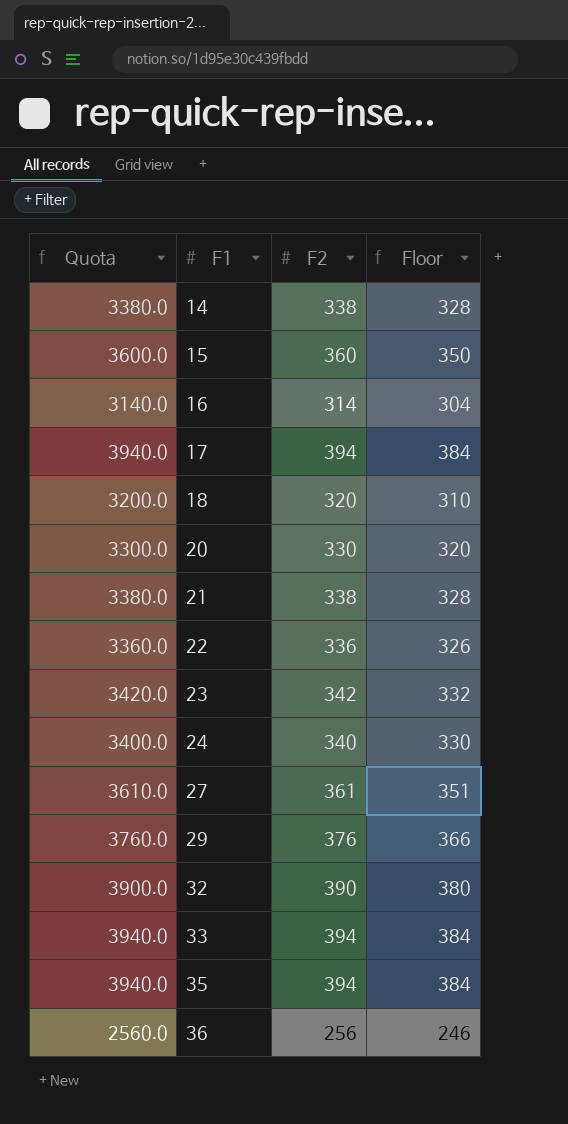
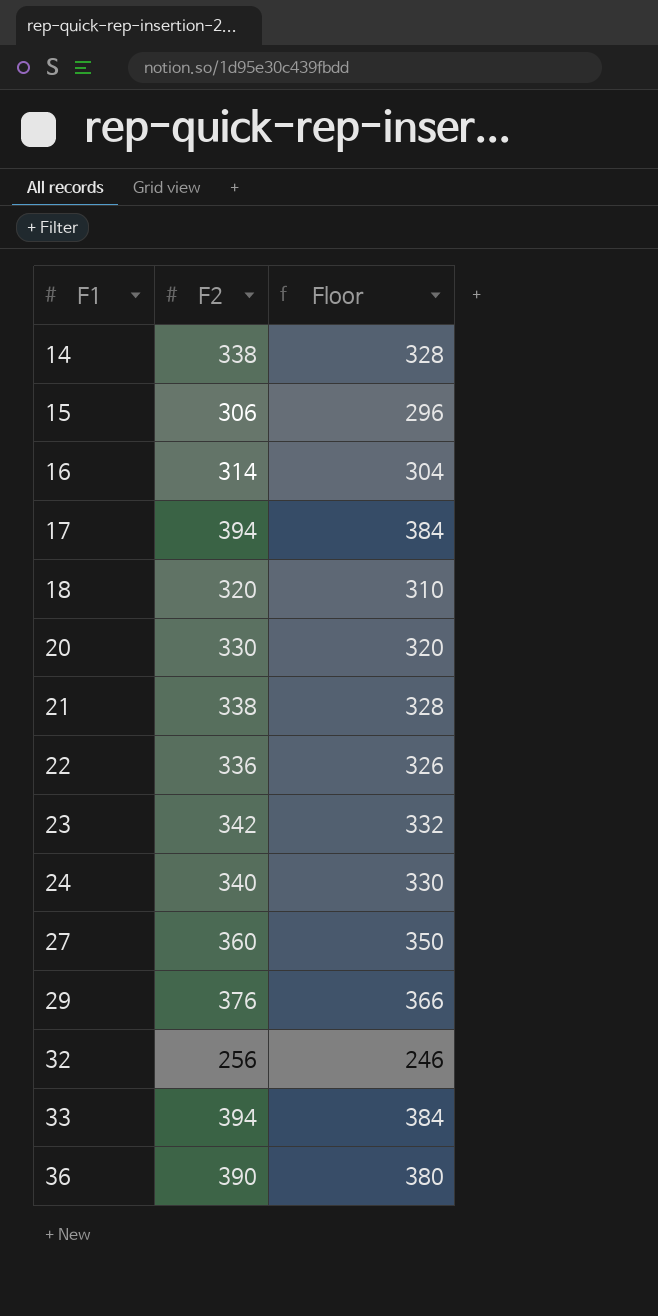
column Quota | formula: [F2] * 10 -> none
row 35: 3940.0 | 394 | 384 -> none
15 | F2: 360 -> 306
15 | Floor: 350 -> 296
27 | F2: 361 -> 360
27 | Floor: 351 -> 350
32 | F2: 390 -> 256
32 | Floor: 380 -> 246
36 | F2: 256 -> 390
36 | Floor: 246 -> 380

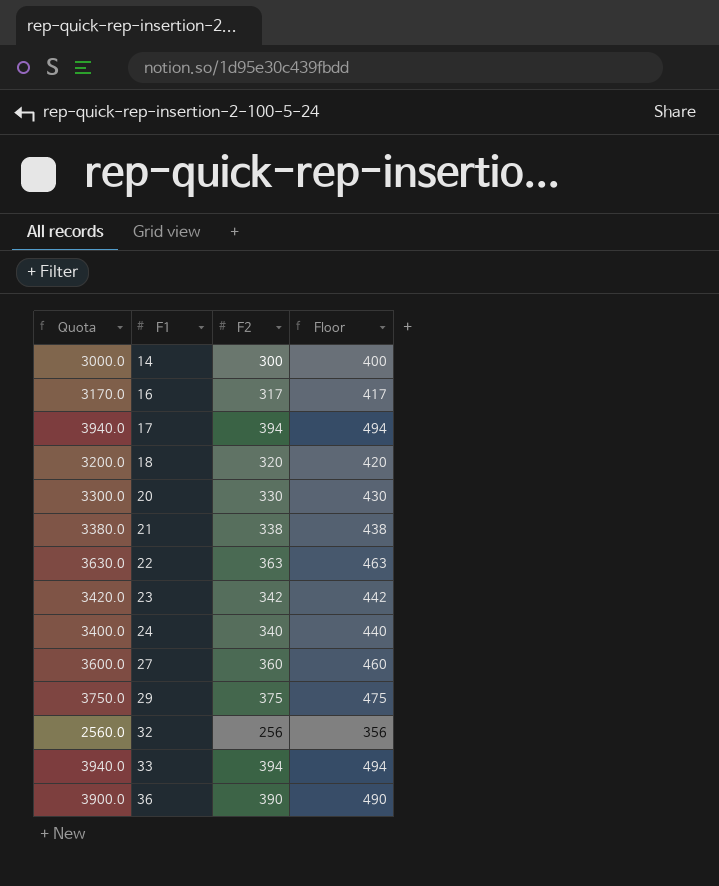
column Quota | formula: none -> [F2] * 10
column Floor | formula: [F2] - 10 -> [F2] + 100
row 15: 306 | 296 -> none
14 | F2: 338 -> 300
16 | F2: 314 -> 317
22 | F2: 336 -> 363
29 | F2: 376 -> 375

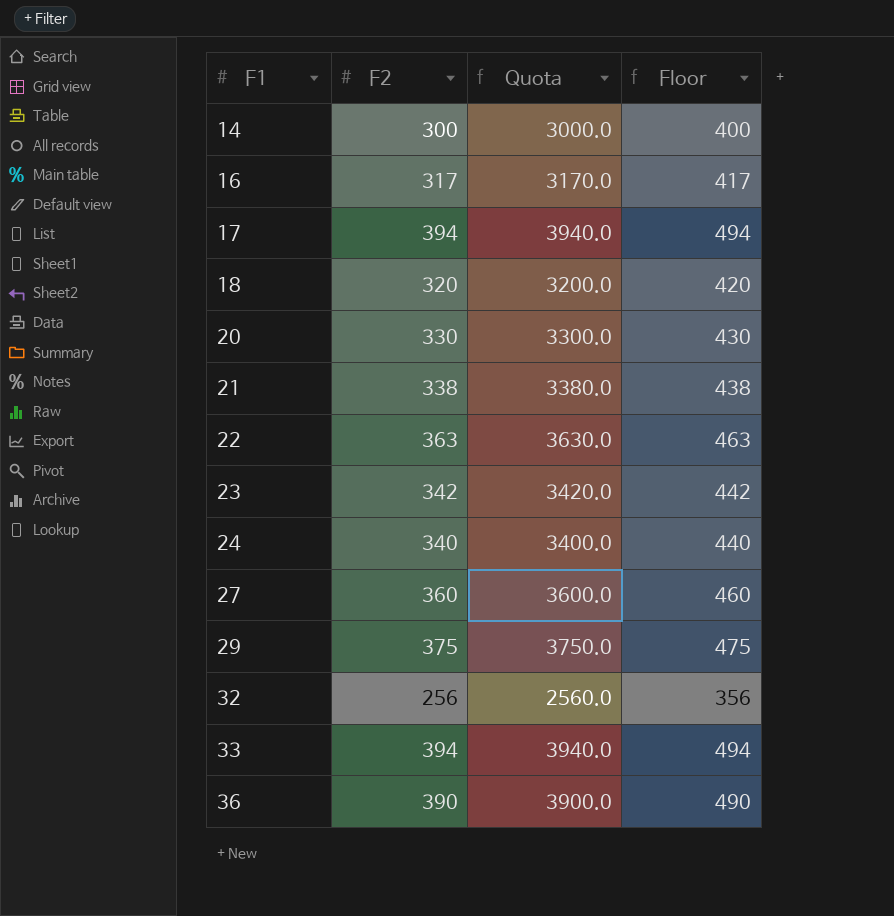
column Quota | position: 1 -> 3

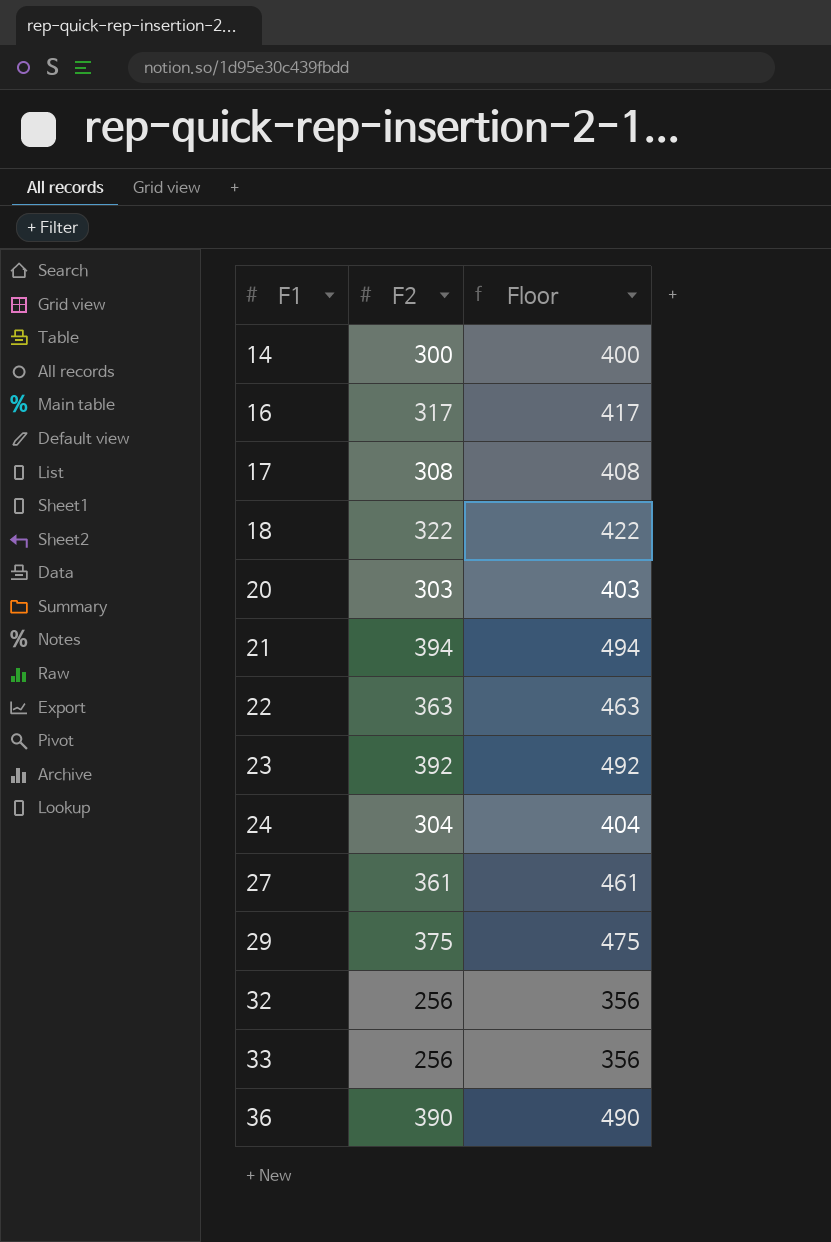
column Quota | formula: [F2] * 10 -> none
17 | F2: 394 -> 308
17 | Floor: 494 -> 408
18 | F2: 320 -> 322
18 | Floor: 420 -> 422
20 | F2: 330 -> 303
20 | Floor: 430 -> 403
21 | F2: 338 -> 394
21 | Floor: 438 -> 494
23 | F2: 342 -> 392
23 | Floor: 442 -> 492
24 | F2: 340 -> 304
24 | Floor: 440 -> 404
27 | F2: 360 -> 361
27 | Floor: 460 -> 461
33 | F2: 394 -> 256
33 | Floor: 494 -> 356

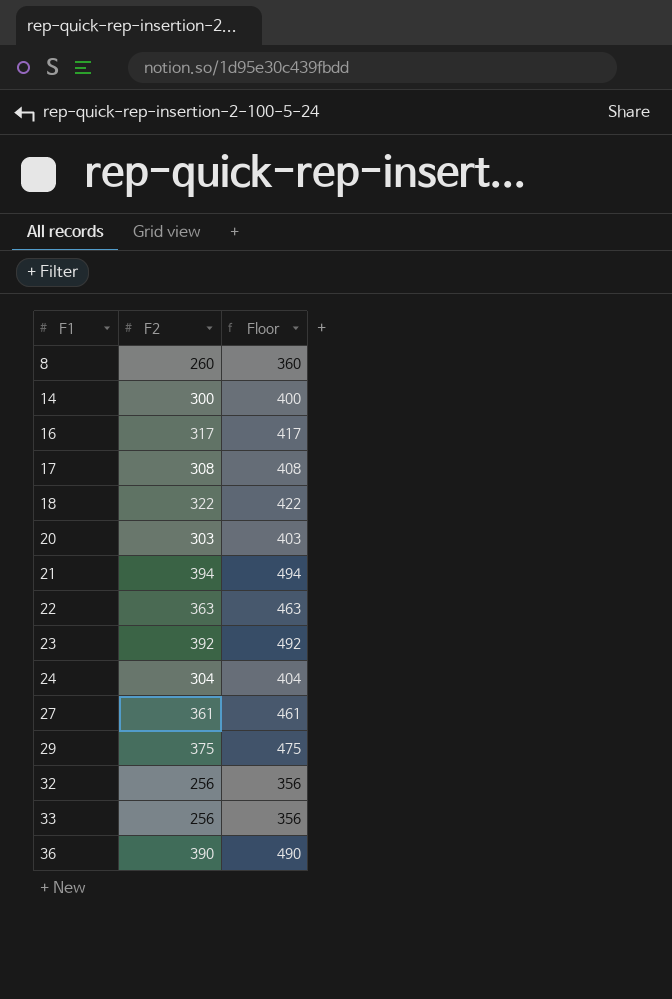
row 8: none -> 260 | 360

